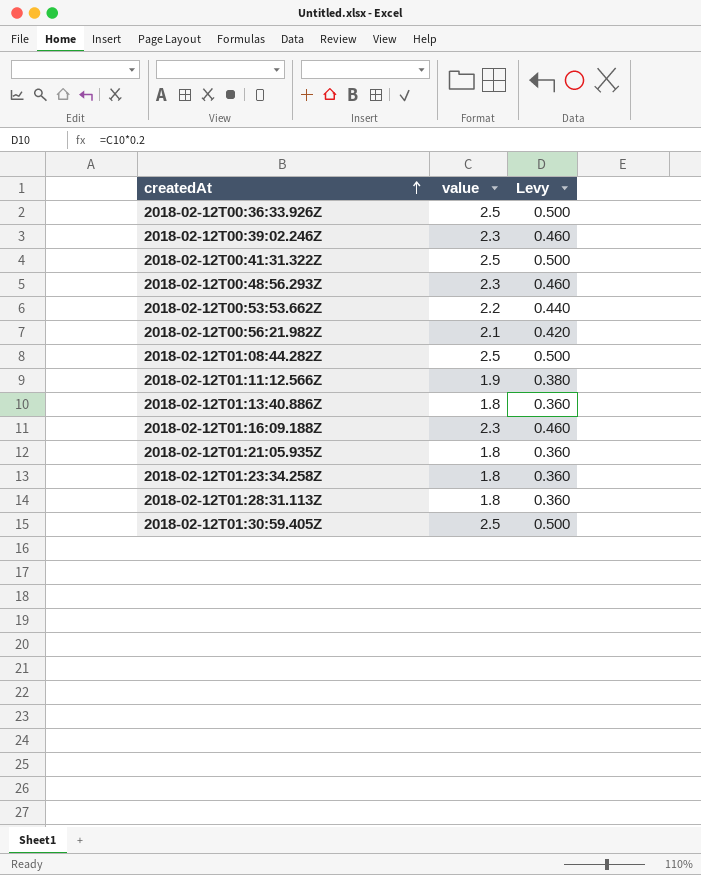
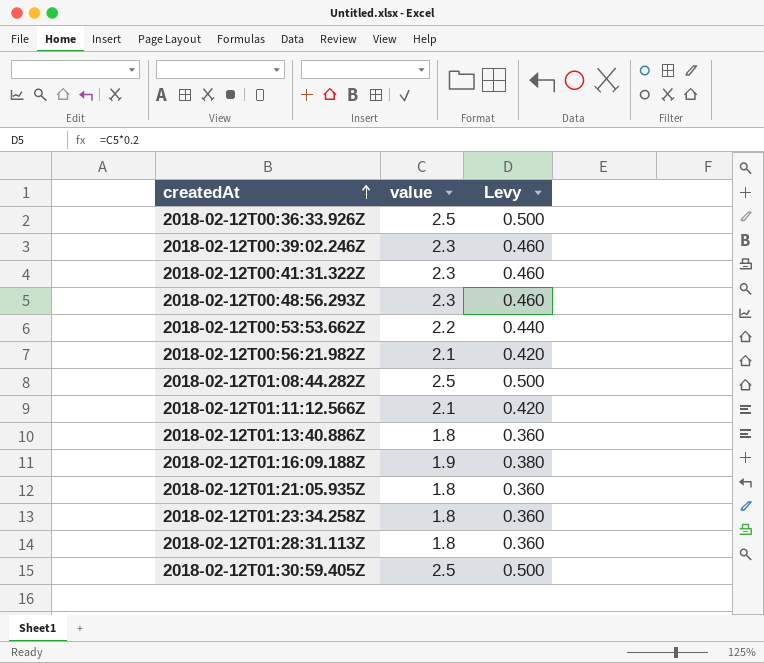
2018-02-12T00:41:31.322Z | value: 2.5 -> 2.3
2018-02-12T00:41:31.322Z | Levy: 0.500 -> 0.460
2018-02-12T01:11:12.566Z | value: 1.9 -> 2.1
2018-02-12T01:11:12.566Z | Levy: 0.380 -> 0.420
2018-02-12T01:16:09.188Z | value: 2.3 -> 1.9
2018-02-12T01:16:09.188Z | Levy: 0.460 -> 0.380

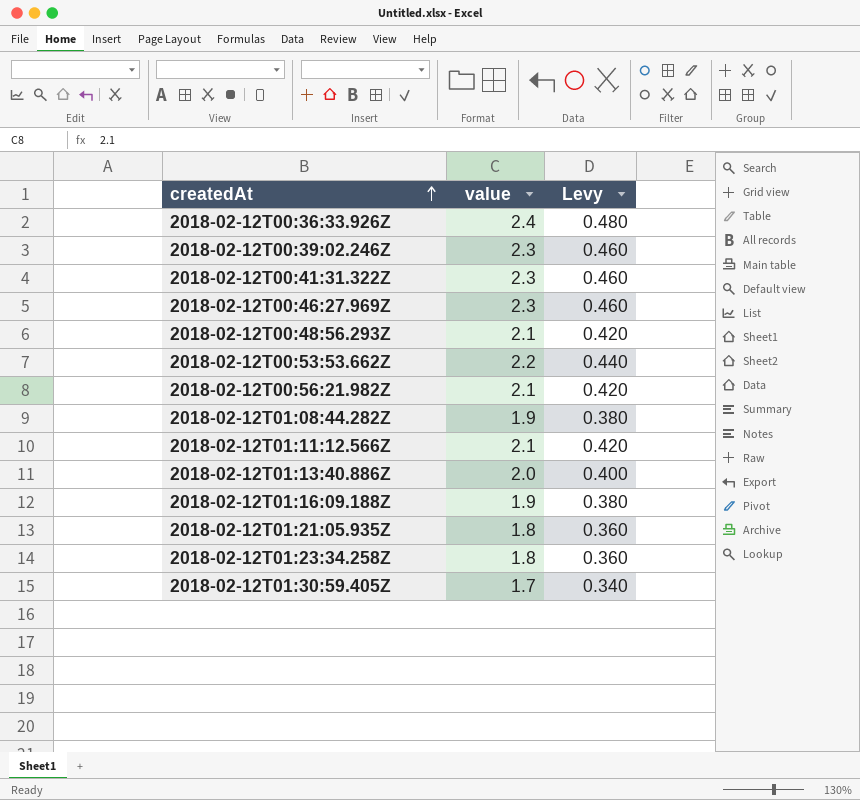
row 2018-02-12T01:28:31.113Z: 1.8 | 0.360 -> none
2018-02-12T00:36:33.926Z | value: 2.5 -> 2.4
2018-02-12T00:36:33.926Z | Levy: 0.500 -> 0.480
row 2018-02-12T00:46:27.969Z: none -> 2.3 | 0.460
2018-02-12T00:48:56.293Z | value: 2.3 -> 2.1
2018-02-12T00:48:56.293Z | Levy: 0.460 -> 0.420
2018-02-12T01:08:44.282Z | value: 2.5 -> 1.9
2018-02-12T01:08:44.282Z | Levy: 0.500 -> 0.380
2018-02-12T01:13:40.886Z | value: 1.8 -> 2.0
2018-02-12T01:13:40.886Z | Levy: 0.360 -> 0.400
2018-02-12T01:30:59.405Z | value: 2.5 -> 1.7
2018-02-12T01:30:59.405Z | Levy: 0.500 -> 0.340

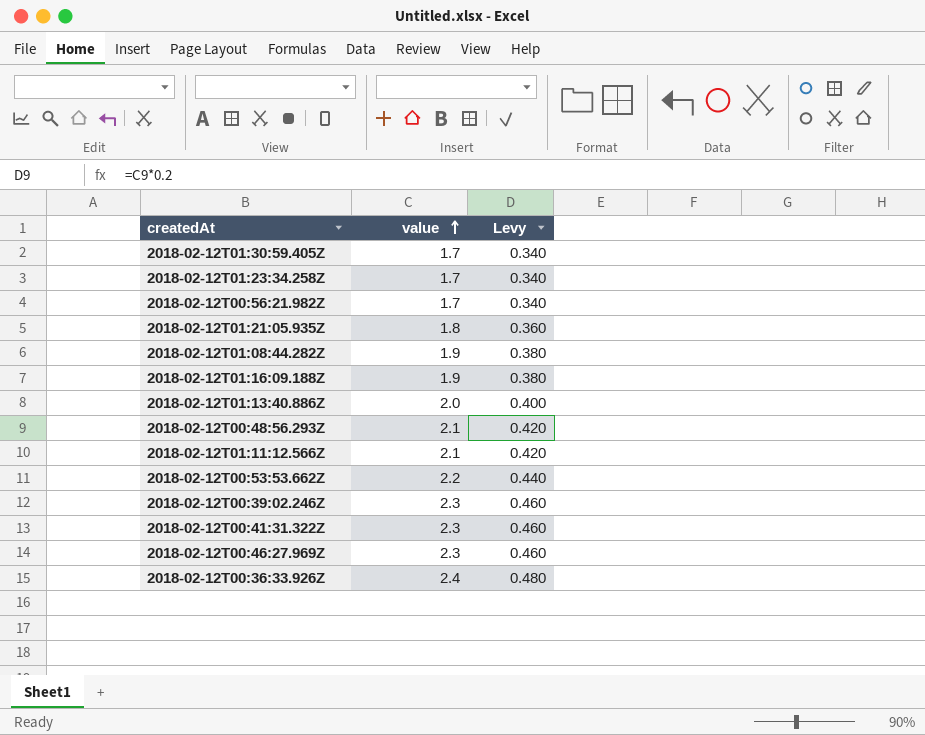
row order: createdAt ascending -> value ascending
2018-02-12T01:23:34.258Z | value: 1.8 -> 1.7
2018-02-12T01:23:34.258Z | Levy: 0.360 -> 0.340
2018-02-12T00:56:21.982Z | value: 2.1 -> 1.7
2018-02-12T00:56:21.982Z | Levy: 0.420 -> 0.340

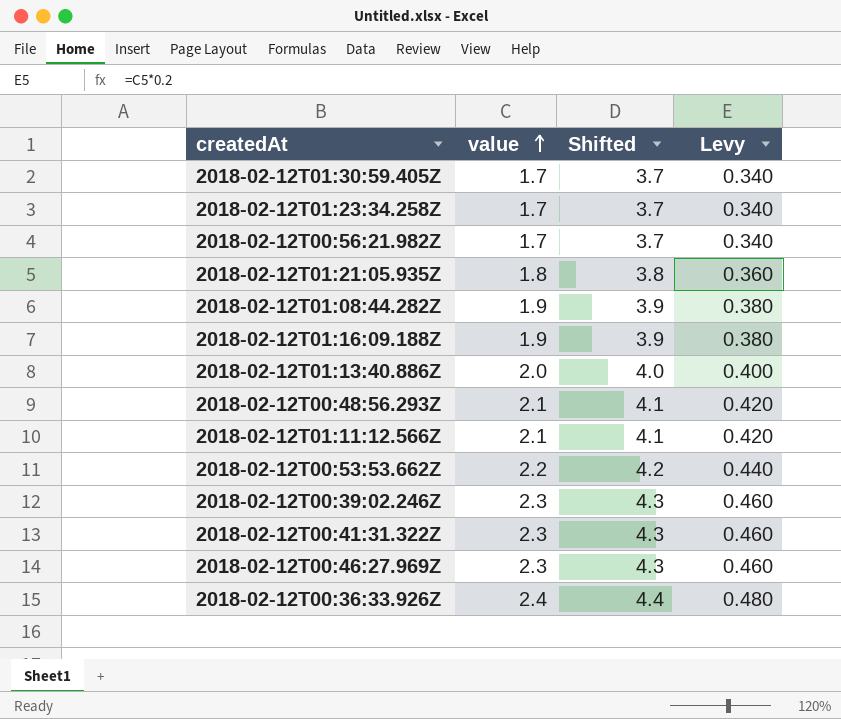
column Shifted | formula: none -> [value] + 2

